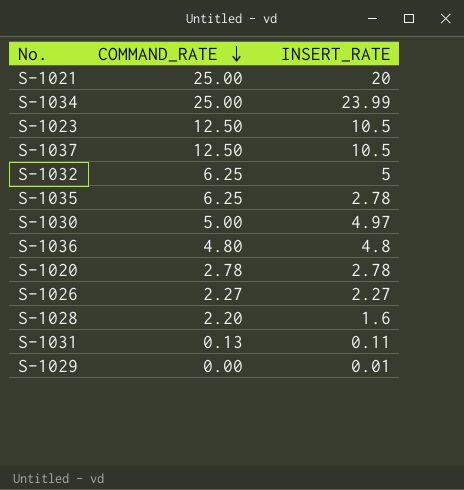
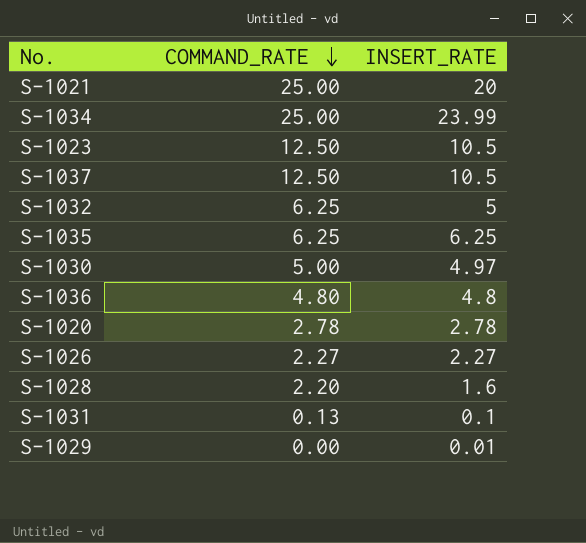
S-1035 | INSERT_RATE: 2.78 -> 6.25
S-1031 | INSERT_RATE: 0.11 -> 0.1

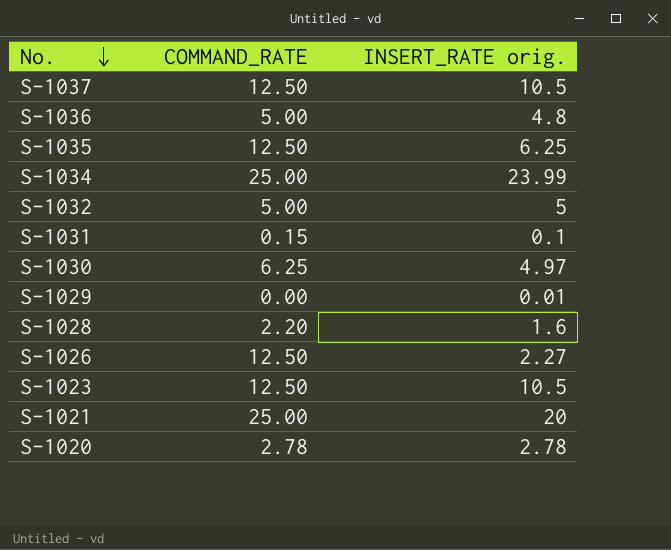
row order: COMMAND_RATE descending -> No. descending
column name: INSERT_RATE -> INSERT_RATE orig.
S-1036 | COMMAND_RATE: 4.80 -> 5.00
S-1035 | COMMAND_RATE: 6.25 -> 12.50
S-1032 | COMMAND_RATE: 6.25 -> 5.00
S-1031 | COMMAND_RATE: 0.13 -> 0.15
S-1030 | COMMAND_RATE: 5.00 -> 6.25
S-1026 | COMMAND_RATE: 2.27 -> 12.50

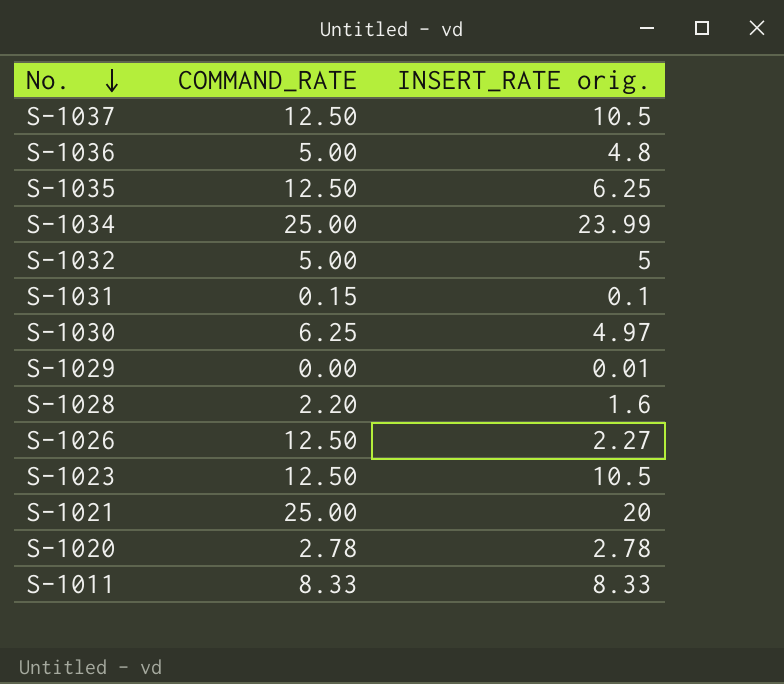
row S-1011: none -> 8.33 | 8.33

